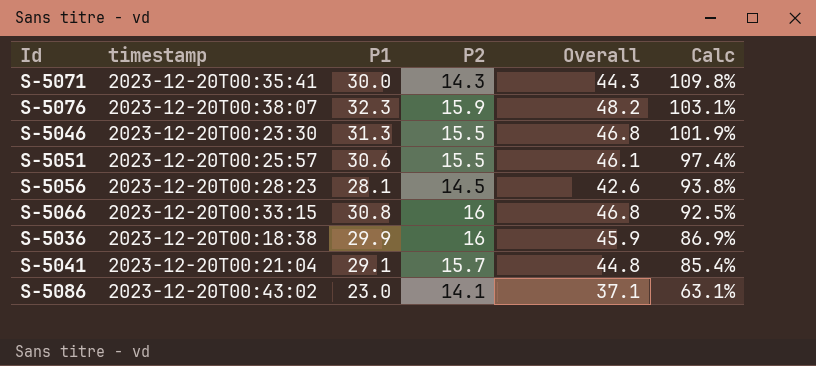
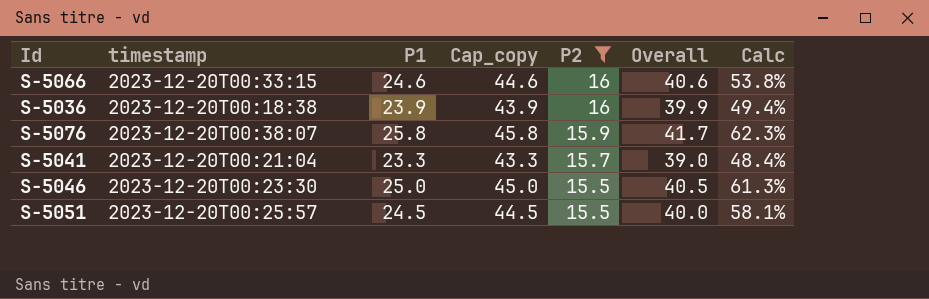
filter: none -> P2 >= 15.5
row order: Calc descending -> P2 descending
column Cap_copy | formula: none -> [P1] + 20
S-5066 | P1: 30.8 -> 24.6
S-5066 | Overall: 46.8 -> 40.6
S-5066 | Calc: 92.5% -> 53.8%
S-5036 | P1: 29.9 -> 23.9
S-5036 | Overall: 45.9 -> 39.9
S-5036 | Calc: 86.9% -> 49.4%
S-5076 | P1: 32.3 -> 25.8
S-5076 | Overall: 48.2 -> 41.7
S-5076 | Calc: 103.1% -> 62.3%
S-5041 | P1: 29.1 -> 23.3
S-5041 | Overall: 44.8 -> 39.0
S-5041 | Calc: 85.4% -> 48.4%
S-5046 | P1: 31.3 -> 25.0
S-5046 | Overall: 46.8 -> 40.5
S-5046 | Calc: 101.9% -> 61.3%
S-5051 | P1: 30.6 -> 24.5
S-5051 | Overall: 46.1 -> 40.0
S-5051 | Calc: 97.4% -> 58.1%

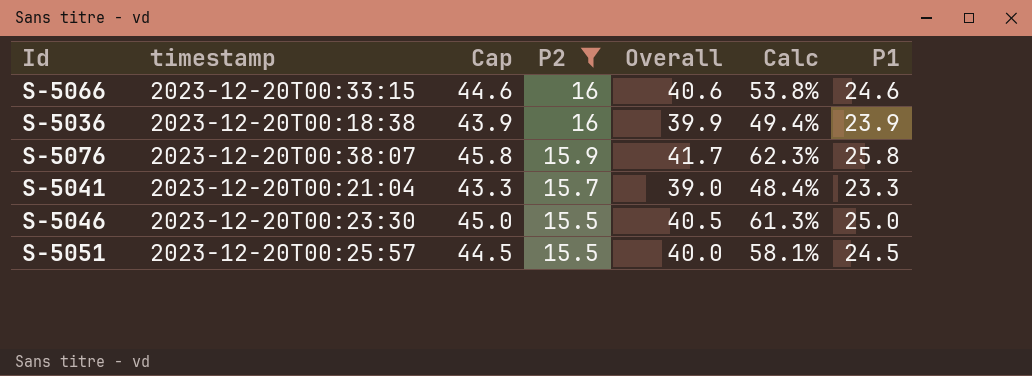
column name: Cap_copy -> Cap
column P1 | position: 3 -> 7

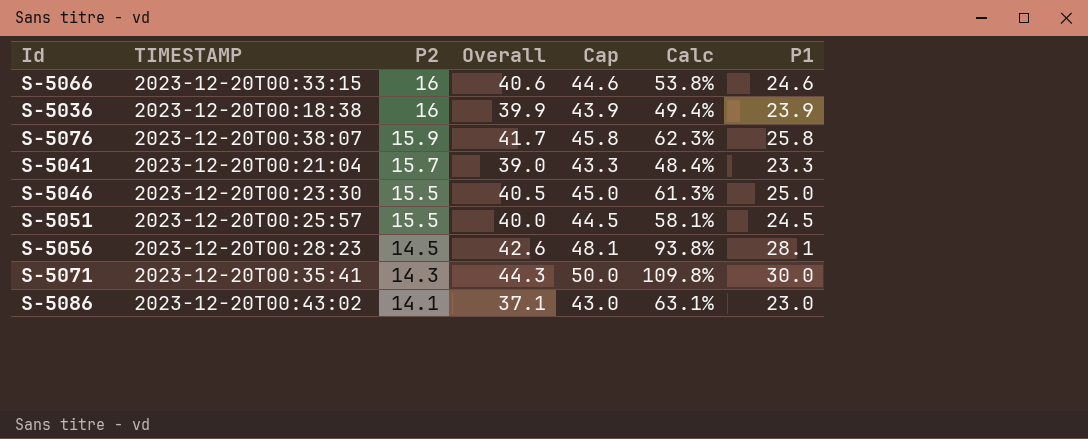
filter: P2 >= 15.5 -> none
column name: timestamp -> TIMESTAMP
column Cap | position: 3 -> 5

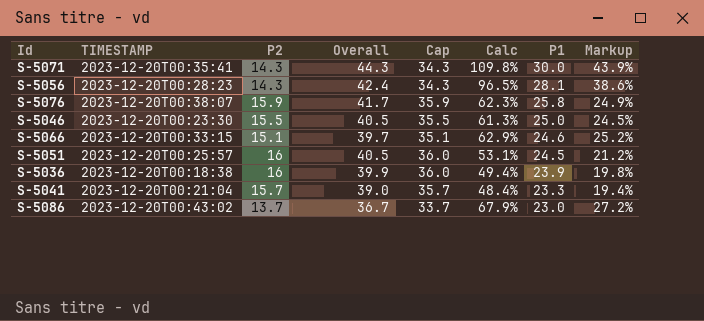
row order: P2 descending -> P1 descending
column Cap | formula: [P1] + 20 -> [P2] + 20
column Markup | formula: none -> [Calc] * 0.4
S-5056 | P2: 14.5 -> 14.3
S-5056 | Overall: 42.6 -> 42.4
S-5056 | Calc: 93.8% -> 96.5%
S-5066 | P2: 16 -> 15.1
S-5066 | Overall: 40.6 -> 39.7
S-5066 | Calc: 53.8% -> 62.9%
S-5051 | P2: 15.5 -> 16
S-5051 | Overall: 40.0 -> 40.5
S-5051 | Calc: 58.1% -> 53.1%
S-5086 | P2: 14.1 -> 13.7
S-5086 | Overall: 37.1 -> 36.7
S-5086 | Calc: 63.1% -> 67.9%

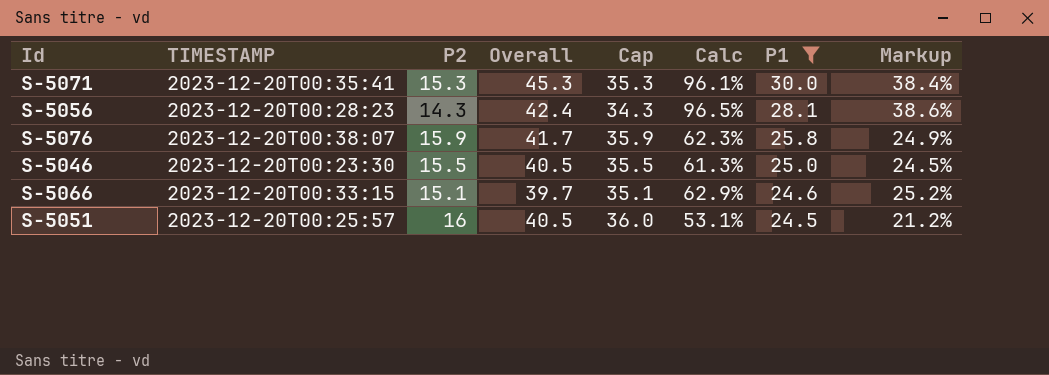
filter: none -> P1 >= 24.5
S-5071 | P2: 14.3 -> 15.3
S-5071 | Overall: 44.3 -> 45.3
S-5071 | Cap: 34.3 -> 35.3
S-5071 | Calc: 109.8% -> 96.1%
S-5071 | Markup: 43.9% -> 38.4%

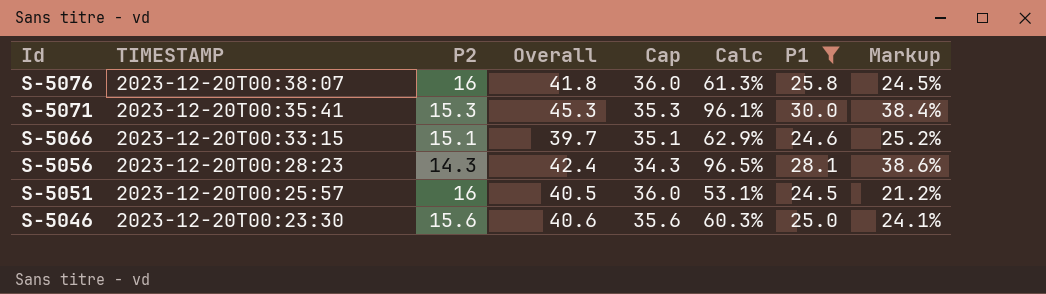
row order: P1 descending -> Id descending
S-5076 | P2: 15.9 -> 16
S-5076 | Overall: 41.7 -> 41.8
S-5076 | Cap: 35.9 -> 36.0
S-5076 | Calc: 62.3% -> 61.3%
S-5076 | Markup: 24.9% -> 24.5%
S-5046 | P2: 15.5 -> 15.6
S-5046 | Overall: 40.5 -> 40.6
S-5046 | Cap: 35.5 -> 35.6
S-5046 | Calc: 61.3% -> 60.3%
S-5046 | Markup: 24.5% -> 24.1%

